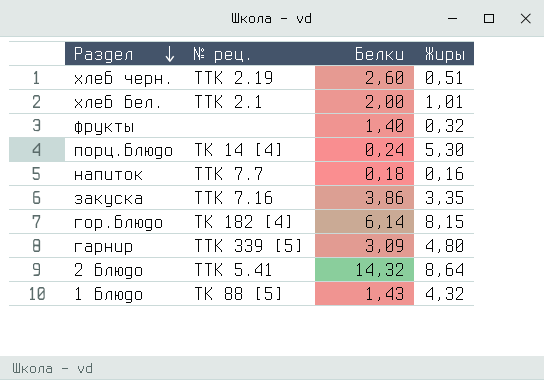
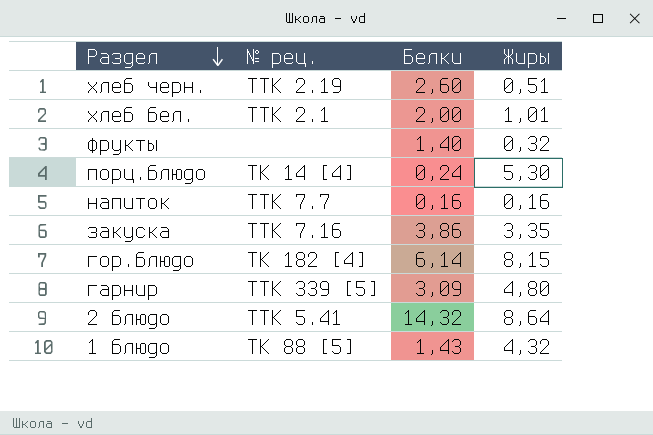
напиток | Белки: 0,18 -> 0,16

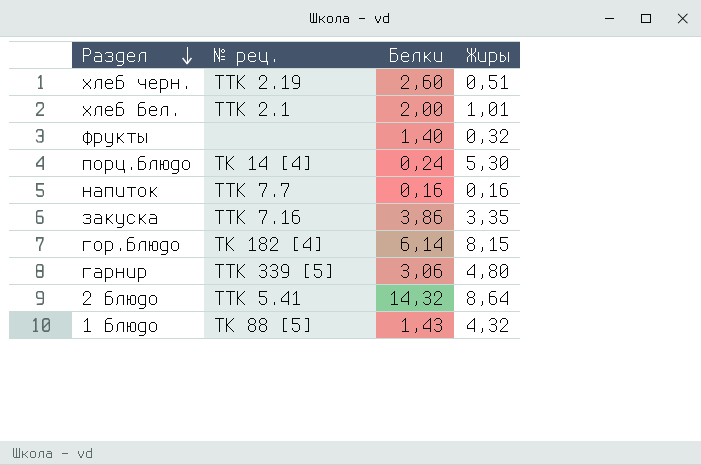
гарнир | Белки: 3,09 -> 3,06

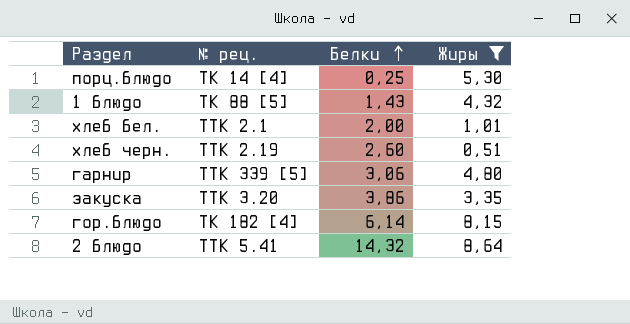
filter: none -> Жиры >= 0,51
row order: Раздел descending -> Белки ascending
порц.блюдо | Белки: 0,24 -> 0,25
закуска | № рец.: ТТК 7.16 -> ТТК 3.20

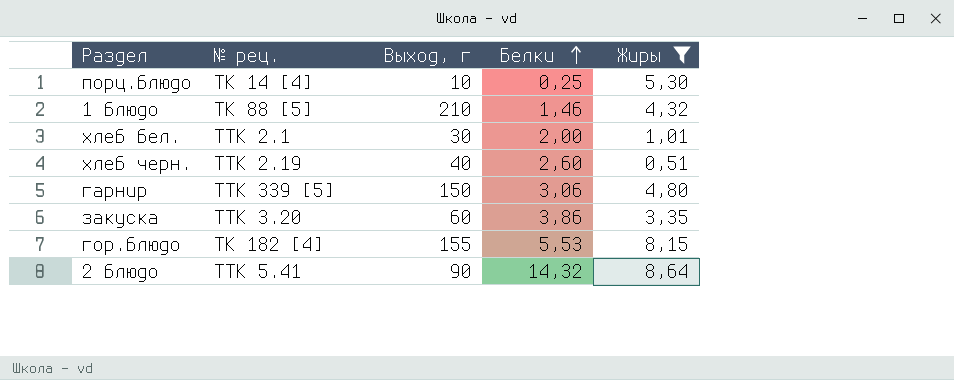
column Выход, г | position: none -> 3
1 блюдо | Белки: 1,43 -> 1,46
гор.блюдо | Белки: 6,14 -> 5,53

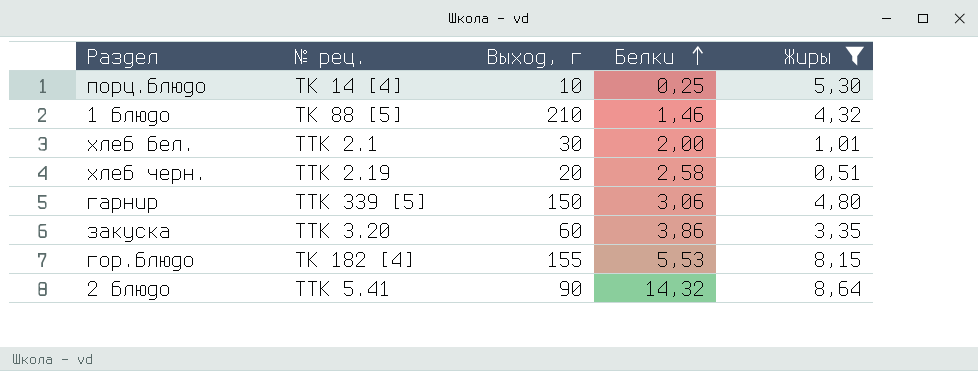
хлеб черн. | Выход, г: 40 -> 20
хлеб черн. | Белки: 2,60 -> 2,58

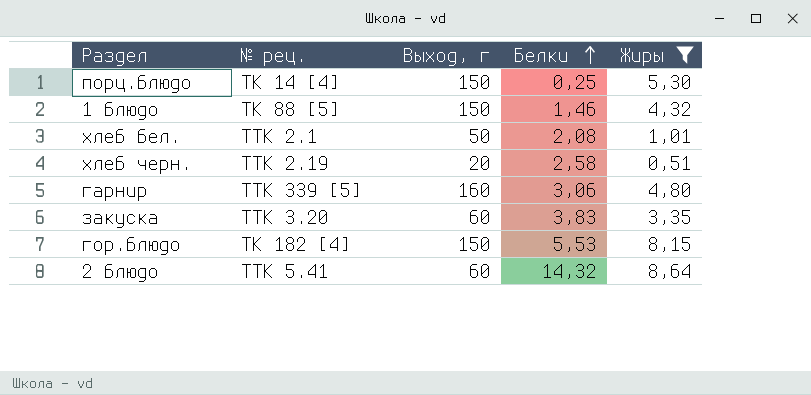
порц.блюдо | Выход, г: 10 -> 150
1 блюдо | Выход, г: 210 -> 150
хлеб бел. | Выход, г: 30 -> 50
хлеб бел. | Белки: 2,00 -> 2,08
гарнир | Выход, г: 150 -> 160
закуска | Белки: 3,86 -> 3,83
гор.блюдо | Выход, г: 155 -> 150
2 блюдо | Выход, г: 90 -> 60

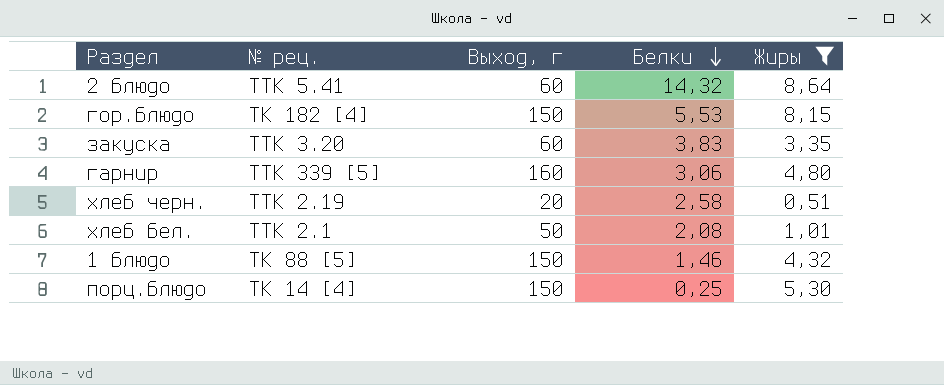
row order: Белки ascending -> Белки descending

